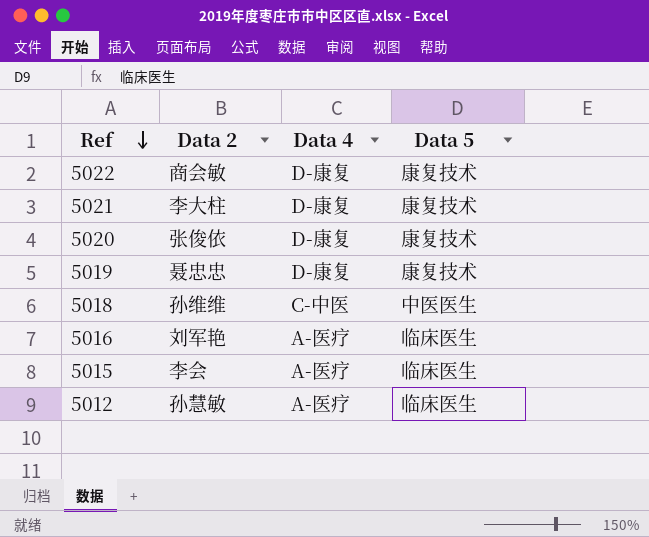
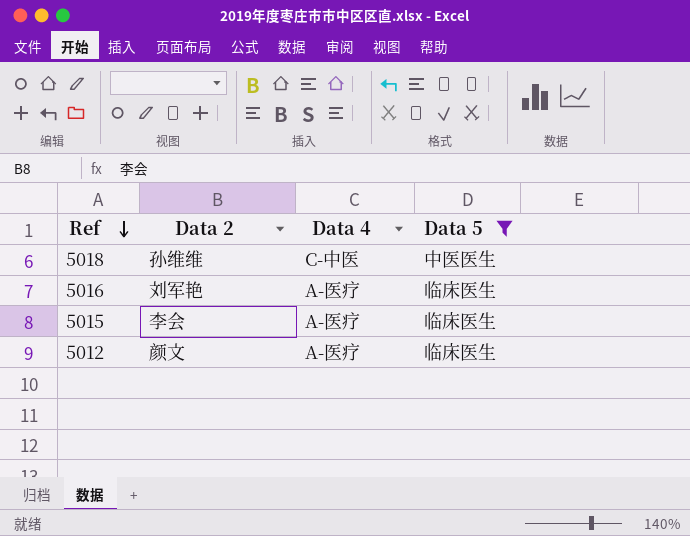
filter: none -> Data 5 != 康复技术
5012 | Data 2: 孙慧敏 -> 颜文

